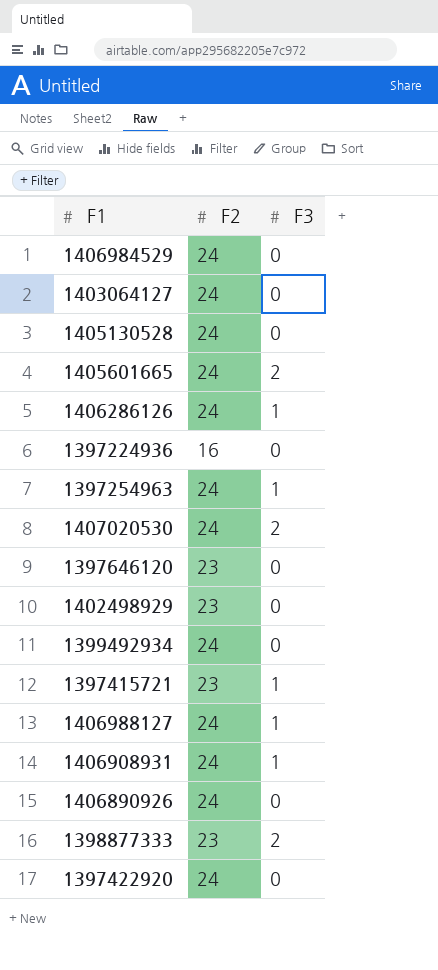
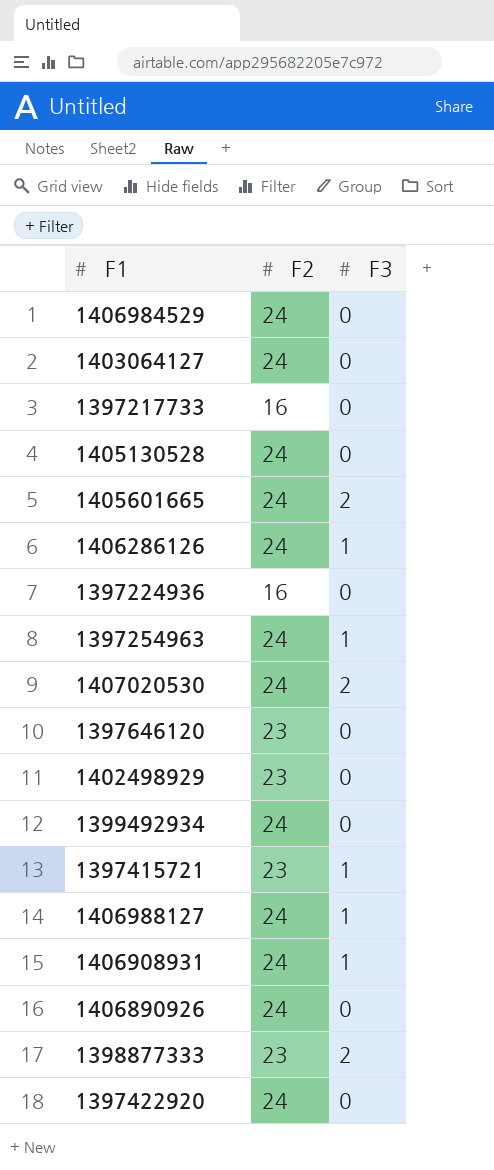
row 1397217733: none -> 16 | 0

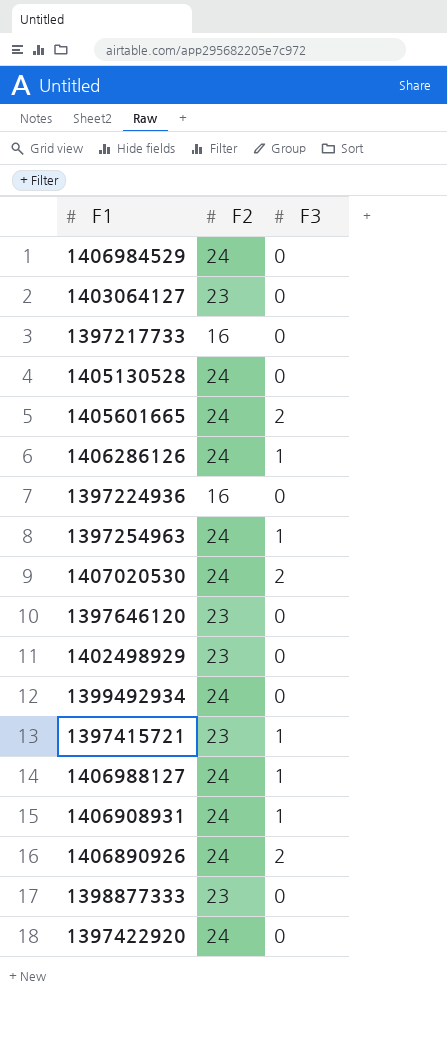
1403064127 | F2: 24 -> 23
1406890926 | F3: 0 -> 2
1398877333 | F3: 2 -> 0

